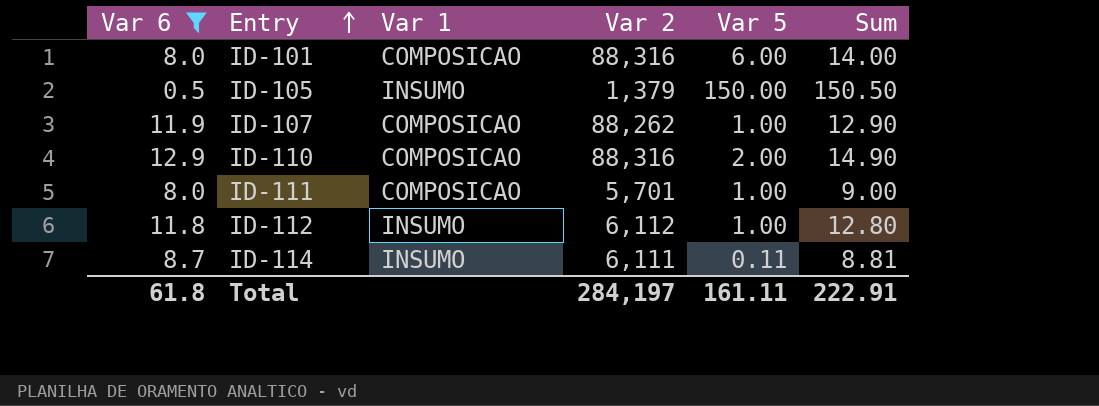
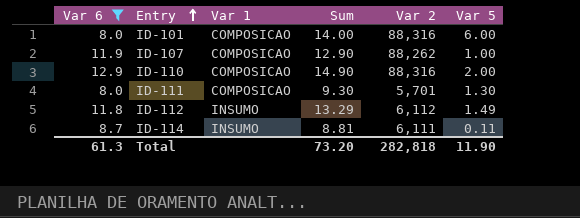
column Sum | position: 6 -> 4
row ID-105: 0.5 | INSUMO | 1,379 | 150.00 | 150.50 -> none
ID-111 | Sum: 9.00 -> 9.30
ID-111 | Var 5: 1.00 -> 1.30
ID-112 | Sum: 12.80 -> 13.29
ID-112 | Var 5: 1.00 -> 1.49
Total | Var 6: 61.8 -> 61.3
Total | Sum: 222.91 -> 73.20
Total | Var 2: 284,197 -> 282,818
Total | Var 5: 161.11 -> 11.90

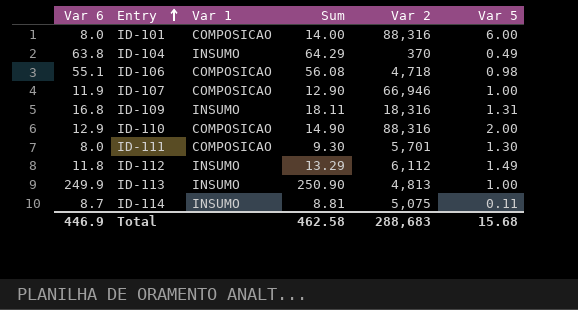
filter: Var 6 <= 12.9 -> none
ID-107 | Var 2: 88,262 -> 66,946
ID-114 | Var 2: 6,111 -> 5,075
Total | Var 6: 61.3 -> 446.9
Total | Sum: 73.20 -> 462.58
Total | Var 2: 282,818 -> 288,683
Total | Var 5: 11.90 -> 15.68

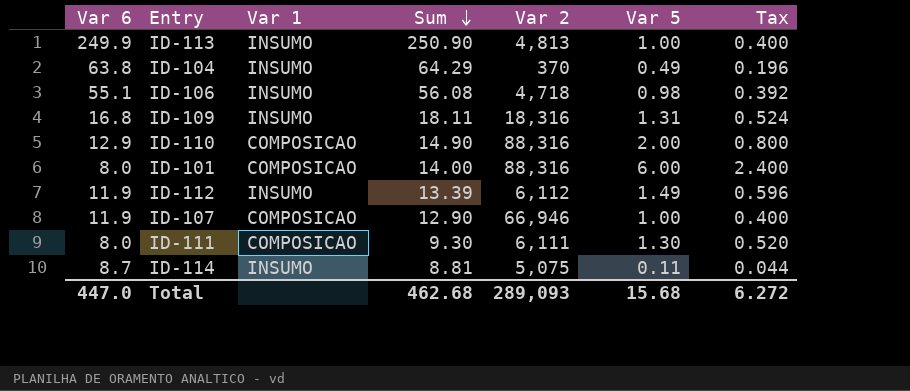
row order: Entry ascending -> Sum descending
column Tax | formula: none -> [Var 5] * 0.4
ID-106 | Var 1: COMPOSICAO -> INSUMO
ID-112 | Var 6: 11.8 -> 11.9
ID-112 | Sum: 13.29 -> 13.39
ID-111 | Var 2: 5,701 -> 6,111
Total | Var 6: 446.9 -> 447.0
Total | Sum: 462.58 -> 462.68
Total | Var 2: 288,683 -> 289,093

